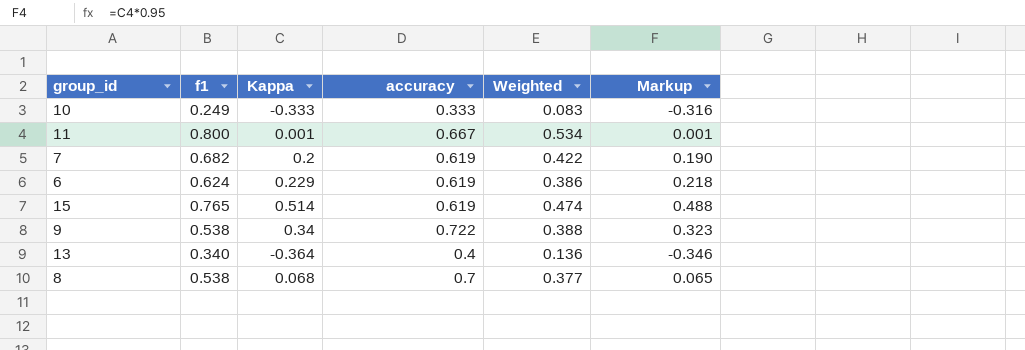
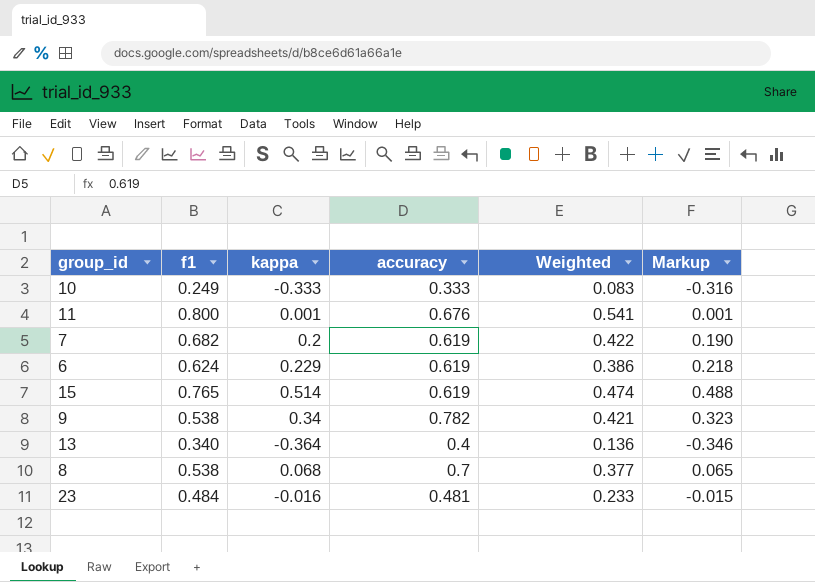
column name: Kappa -> kappa
11 | accuracy: 0.667 -> 0.676
11 | Weighted: 0.534 -> 0.541
9 | accuracy: 0.722 -> 0.782
9 | Weighted: 0.388 -> 0.421
row 23: none -> 0.484 | -0.016 | 0.481 | 0.233 | -0.015

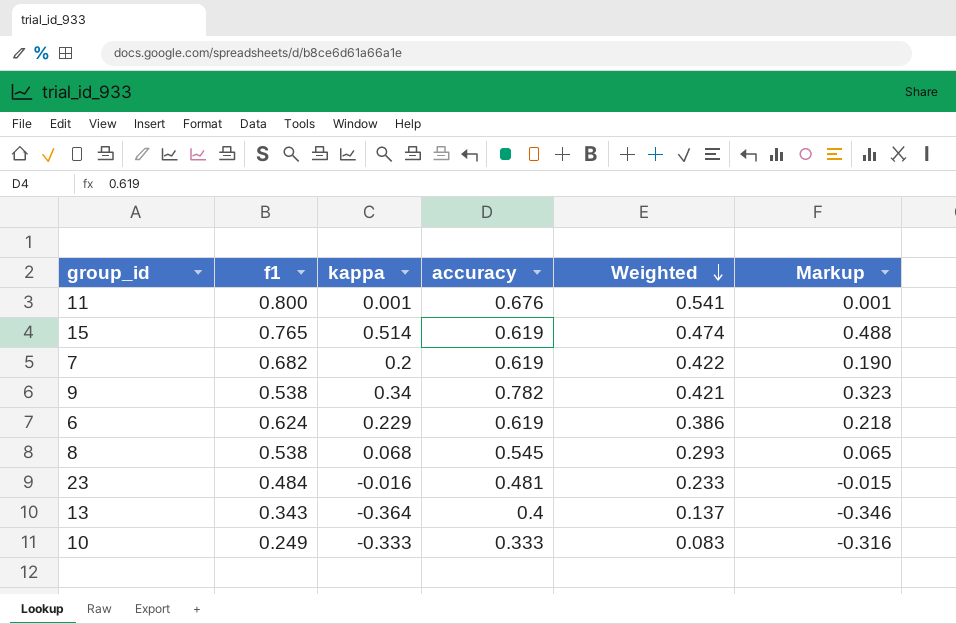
row order: none -> Weighted descending
8 | accuracy: 0.7 -> 0.545
8 | Weighted: 0.377 -> 0.293
13 | f1: 0.340 -> 0.343
13 | Weighted: 0.136 -> 0.137

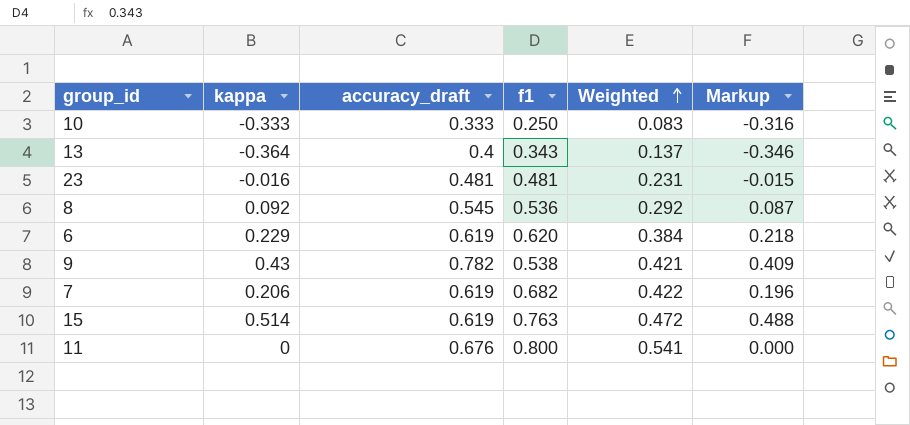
row order: Weighted descending -> Weighted ascending
column name: accuracy -> accuracy_draft
column f1 | position: 2 -> 4
10 | f1: 0.249 -> 0.250
23 | f1: 0.484 -> 0.481
23 | Weighted: 0.233 -> 0.231
8 | kappa: 0.068 -> 0.092
8 | f1: 0.538 -> 0.536
8 | Weighted: 0.293 -> 0.292
8 | Markup: 0.065 -> 0.087
6 | f1: 0.624 -> 0.620
6 | Weighted: 0.386 -> 0.384
9 | kappa: 0.34 -> 0.43
9 | Markup: 0.323 -> 0.409
7 | kappa: 0.2 -> 0.206
7 | Markup: 0.190 -> 0.196
15 | f1: 0.765 -> 0.763
15 | Weighted: 0.474 -> 0.472
11 | kappa: 0.001 -> 0
11 | Markup: 0.001 -> 0.000

